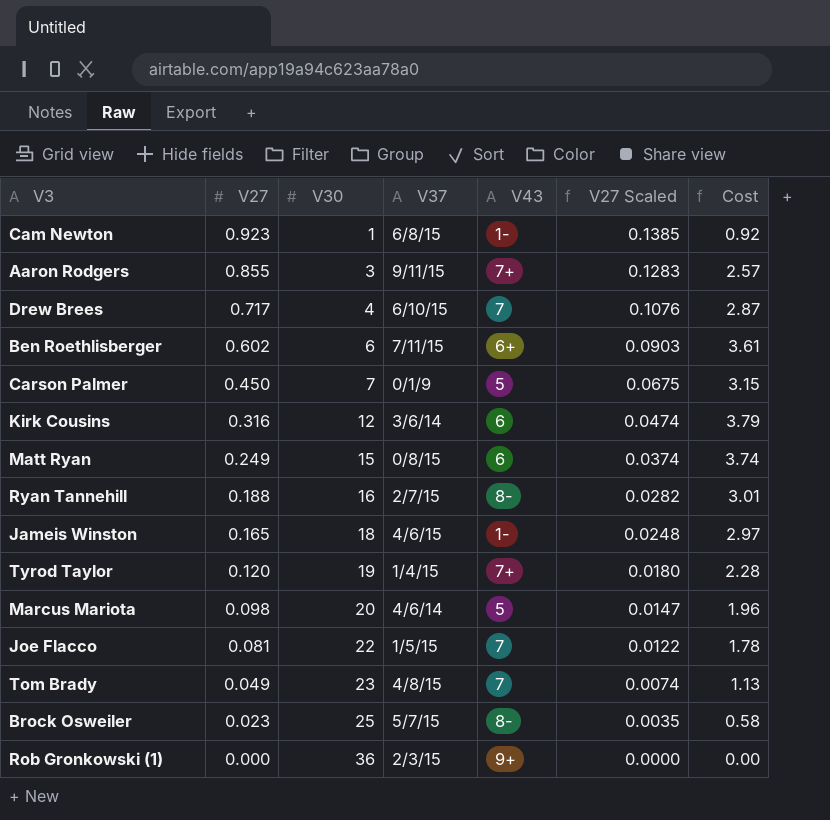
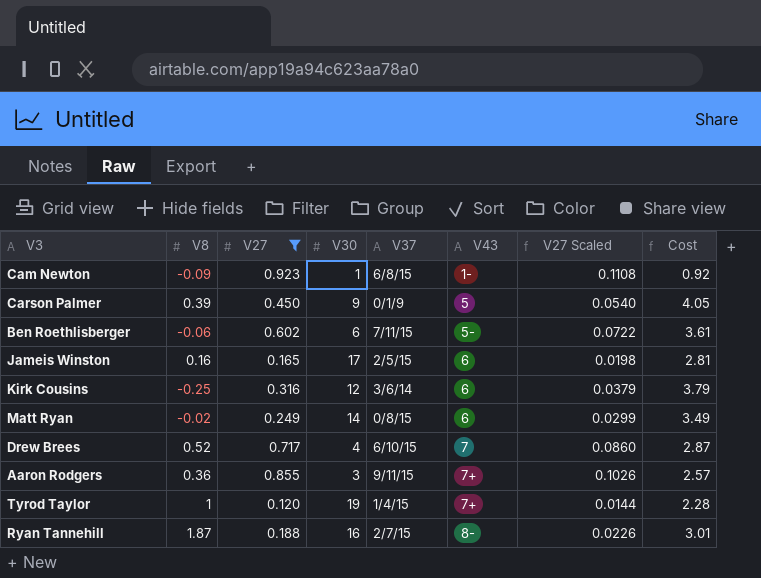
filter: none -> V27 >= 0.120
row order: V27 descending -> V43 ascending
column V8 | position: none -> 2
column V27 Scaled | formula: [V27] * 0.15 -> [V27] * 0.12
Carson Palmer | V30: 7 -> 9
Carson Palmer | Cost: 3.15 -> 4.05
Ben Roethlisberger | V43: 6+ -> 5-
Jameis Winston | V30: 18 -> 17
Jameis Winston | V37: 4/6/15 -> 2/5/15
Jameis Winston | V43: 1- -> 6
Jameis Winston | Cost: 2.97 -> 2.81
Matt Ryan | V30: 15 -> 14
Matt Ryan | Cost: 3.74 -> 3.49

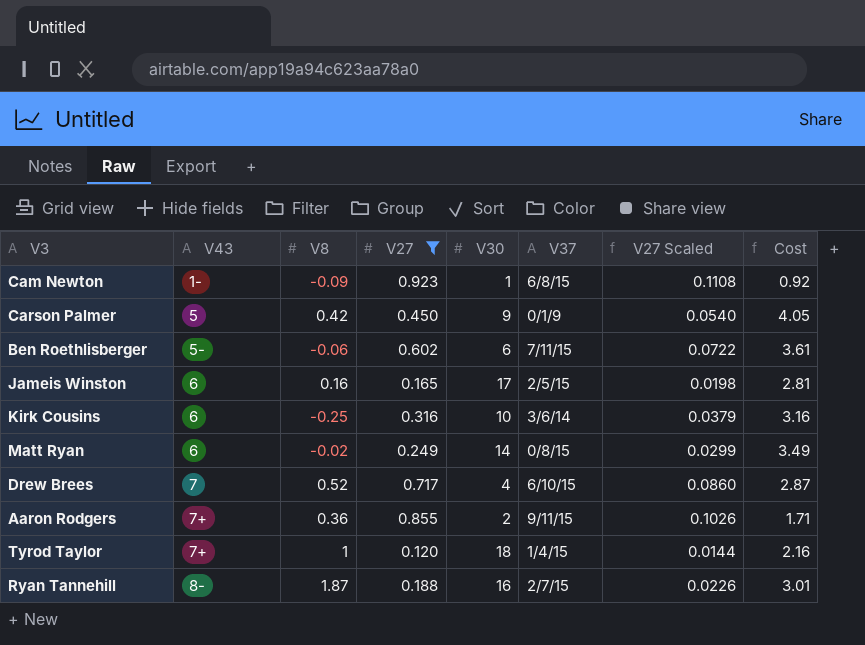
column V43 | position: 6 -> 2
Carson Palmer | V8: 0.39 -> 0.42
Kirk Cousins | V30: 12 -> 10
Kirk Cousins | Cost: 3.79 -> 3.16
Aaron Rodgers | V30: 3 -> 2
Aaron Rodgers | Cost: 2.57 -> 1.71
Tyrod Taylor | V30: 19 -> 18
Tyrod Taylor | Cost: 2.28 -> 2.16

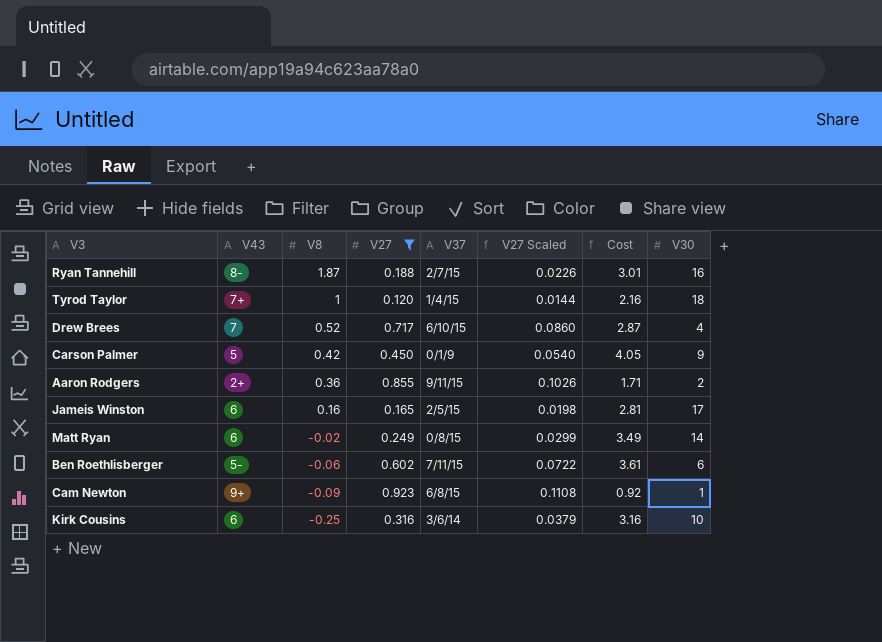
row order: V43 ascending -> V8 descending
column V30 | position: 5 -> 8
Aaron Rodgers | V43: 7+ -> 2+
Cam Newton | V43: 1- -> 9+

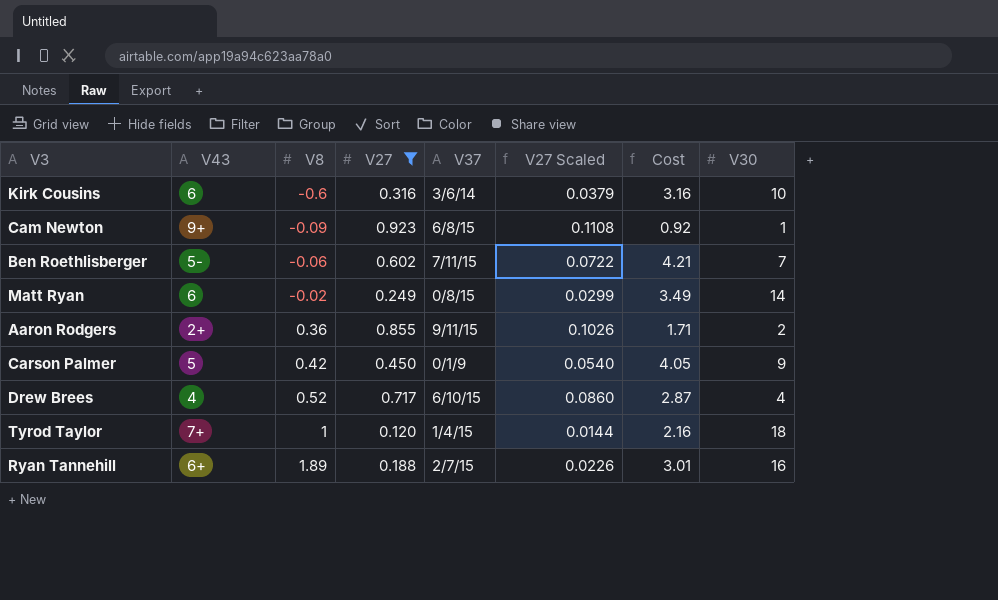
row order: V8 descending -> V8 ascending
row Jameis Winston: 6 | 0.16 | 0.165 | 2/5/15 | 0.0198 | 2.81 | 17 -> none
Kirk Cousins | V8: -0.25 -> -0.6
Ben Roethlisberger | Cost: 3.61 -> 4.21
Ben Roethlisberger | V30: 6 -> 7
Drew Brees | V43: 7 -> 4
Ryan Tannehill | V43: 8- -> 6+
Ryan Tannehill | V8: 1.87 -> 1.89

